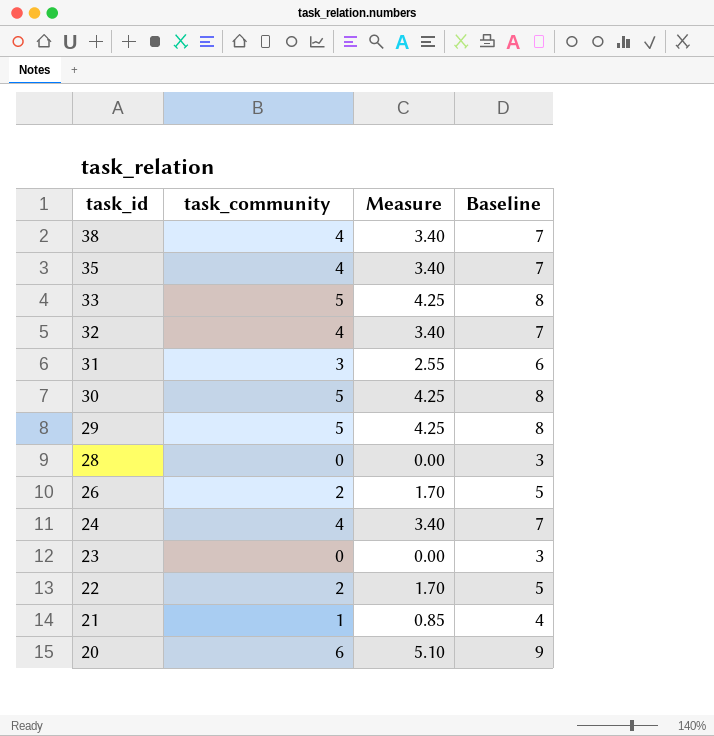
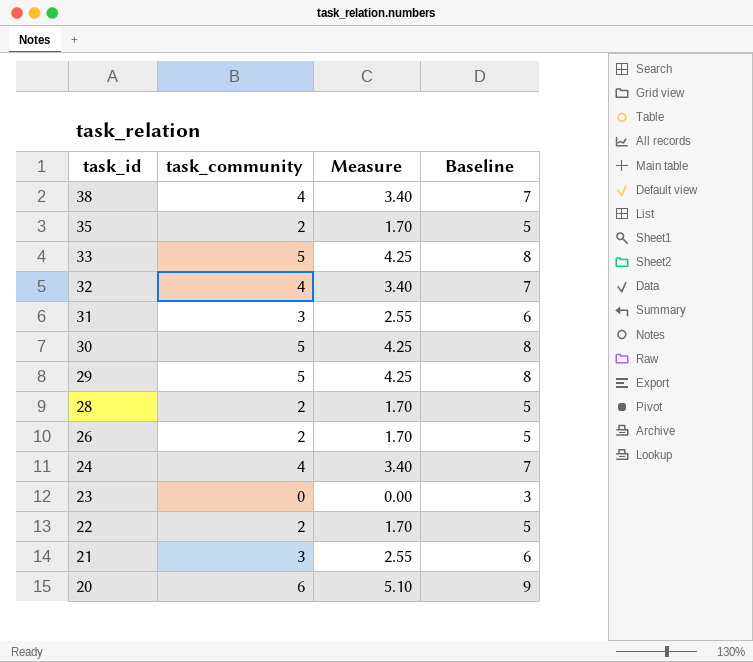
35 | task_community: 4 -> 2
35 | Measure: 3.40 -> 1.70
35 | Baseline: 7 -> 5
28 | task_community: 0 -> 2
28 | Measure: 0.00 -> 1.70
28 | Baseline: 3 -> 5
21 | task_community: 1 -> 3
21 | Measure: 0.85 -> 2.55
21 | Baseline: 4 -> 6

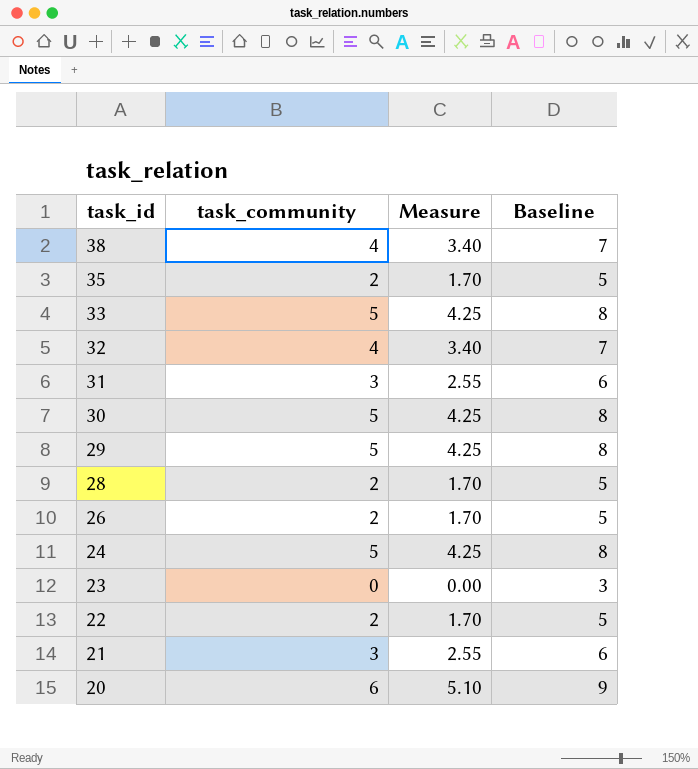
24 | task_community: 4 -> 5
24 | Measure: 3.40 -> 4.25
24 | Baseline: 7 -> 8

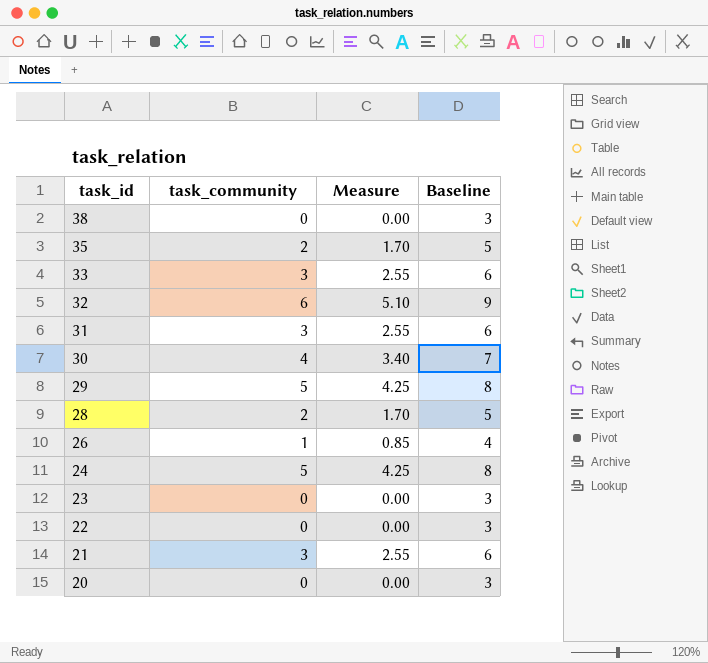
38 | task_community: 4 -> 0
38 | Measure: 3.40 -> 0.00
38 | Baseline: 7 -> 3
33 | task_community: 5 -> 3
33 | Measure: 4.25 -> 2.55
33 | Baseline: 8 -> 6
32 | task_community: 4 -> 6
32 | Measure: 3.40 -> 5.10
32 | Baseline: 7 -> 9
30 | task_community: 5 -> 4
30 | Measure: 4.25 -> 3.40
30 | Baseline: 8 -> 7
26 | task_community: 2 -> 1
26 | Measure: 1.70 -> 0.85
26 | Baseline: 5 -> 4
22 | task_community: 2 -> 0
22 | Measure: 1.70 -> 0.00
22 | Baseline: 5 -> 3
20 | task_community: 6 -> 0
20 | Measure: 5.10 -> 0.00
20 | Baseline: 9 -> 3

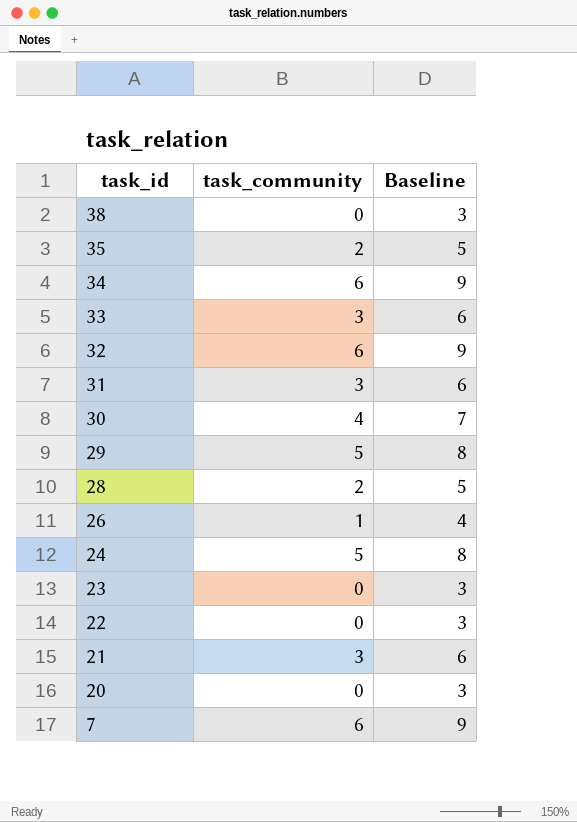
column Measure | formula: [task_community] * 0.85 -> none
row 34: none -> 6 | 9
row 7: none -> 6 | 9

